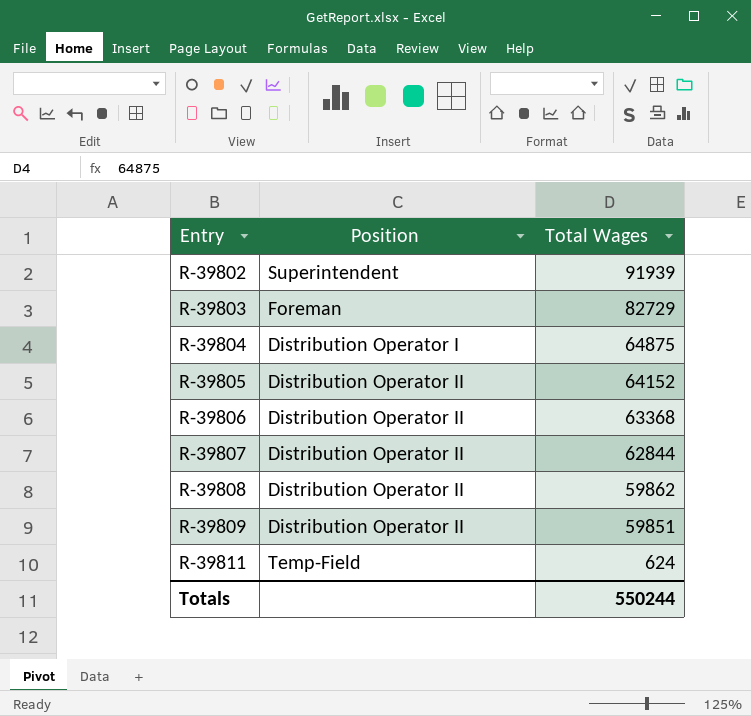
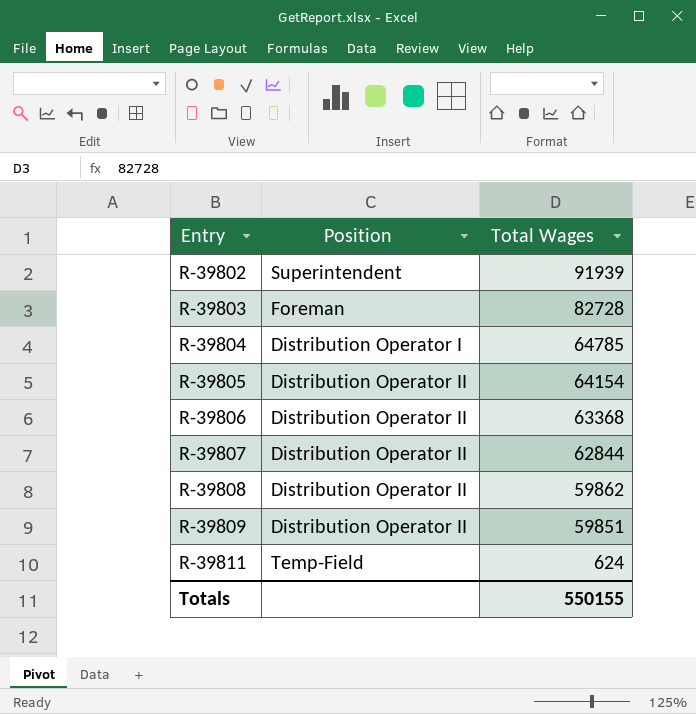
R-39803 | Total Wages: 82729 -> 82728
R-39804 | Total Wages: 64875 -> 64785
R-39805 | Total Wages: 64152 -> 64154
Totals | Total Wages: 550244 -> 550155

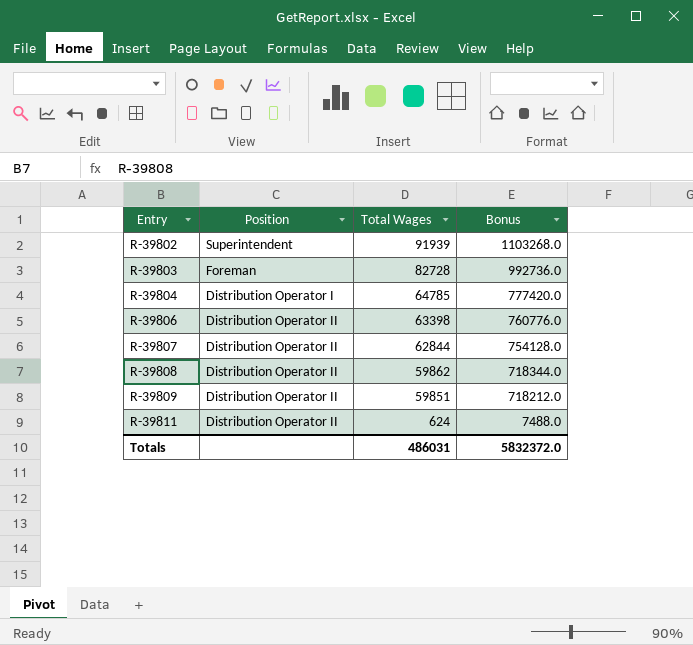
column Bonus | formula: none -> [Total Wages] * 12
row R-39805: Distribution Operator II | 64154 -> none
R-39806 | Total Wages: 63368 -> 63398
R-39811 | Position: Temp-Field -> Distribution Operator II
Totals | Total Wages: 550155 -> 486031

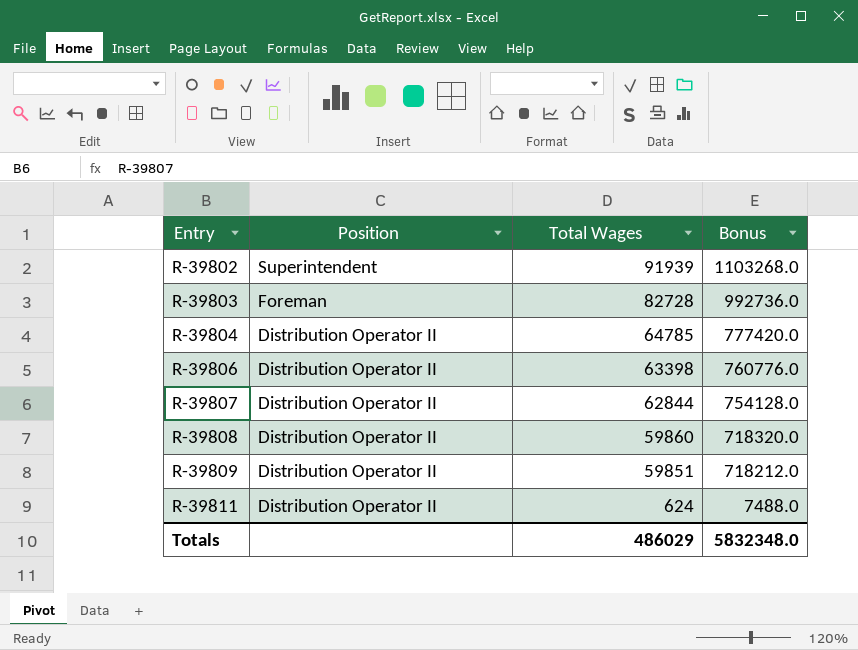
R-39804 | Position: Distribution Operator I -> Distribution Operator II
R-39808 | Total Wages: 59862 -> 59860
R-39808 | Bonus: 718344.0 -> 718320.0
Totals | Total Wages: 486031 -> 486029
Totals | Bonus: 5832372.0 -> 5832348.0

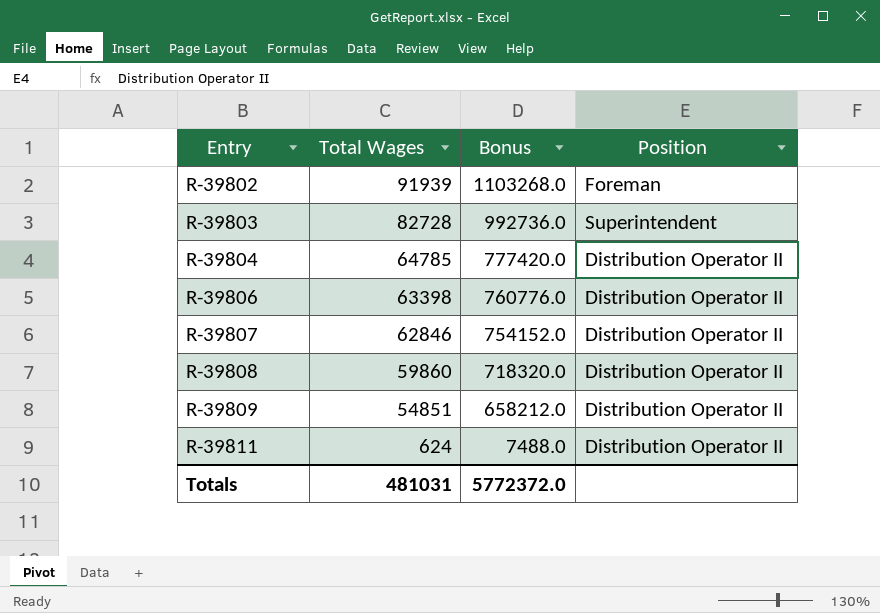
column Position | position: 2 -> 4
R-39802 | Position: Superintendent -> Foreman
R-39803 | Position: Foreman -> Superintendent
R-39807 | Total Wages: 62844 -> 62846
R-39807 | Bonus: 754128.0 -> 754152.0
R-39809 | Total Wages: 59851 -> 54851
R-39809 | Bonus: 718212.0 -> 658212.0
Totals | Total Wages: 486029 -> 481031
Totals | Bonus: 5832348.0 -> 5772372.0

